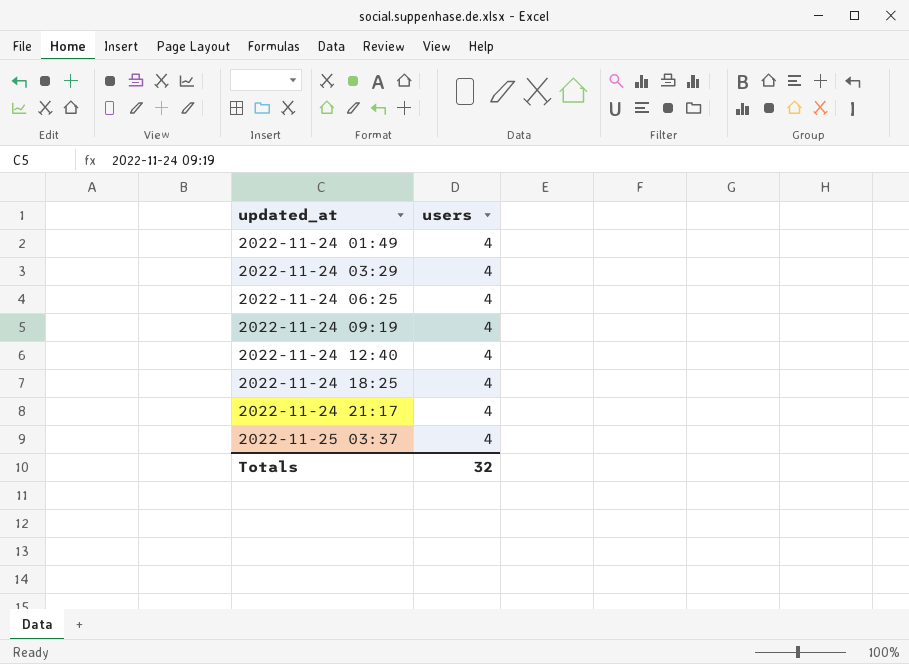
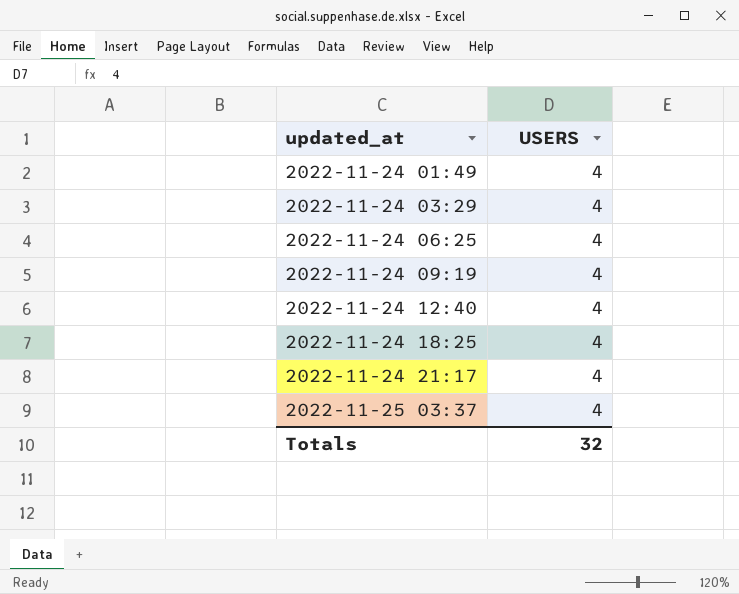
column name: users -> USERS

